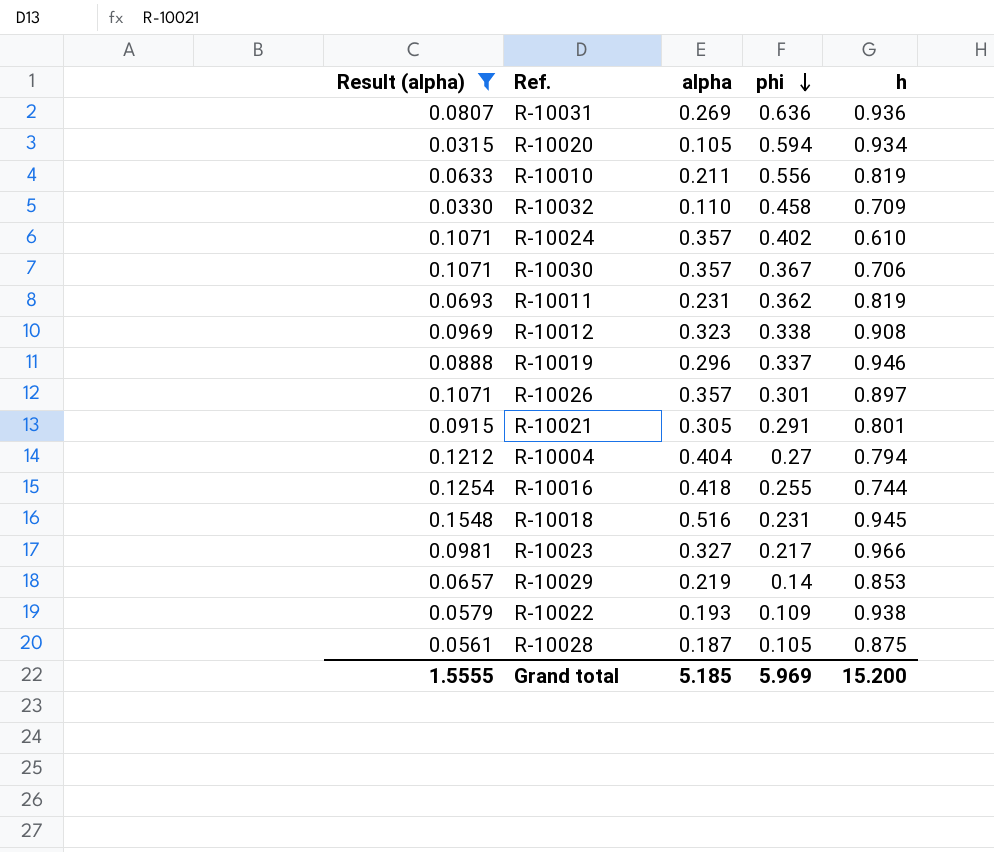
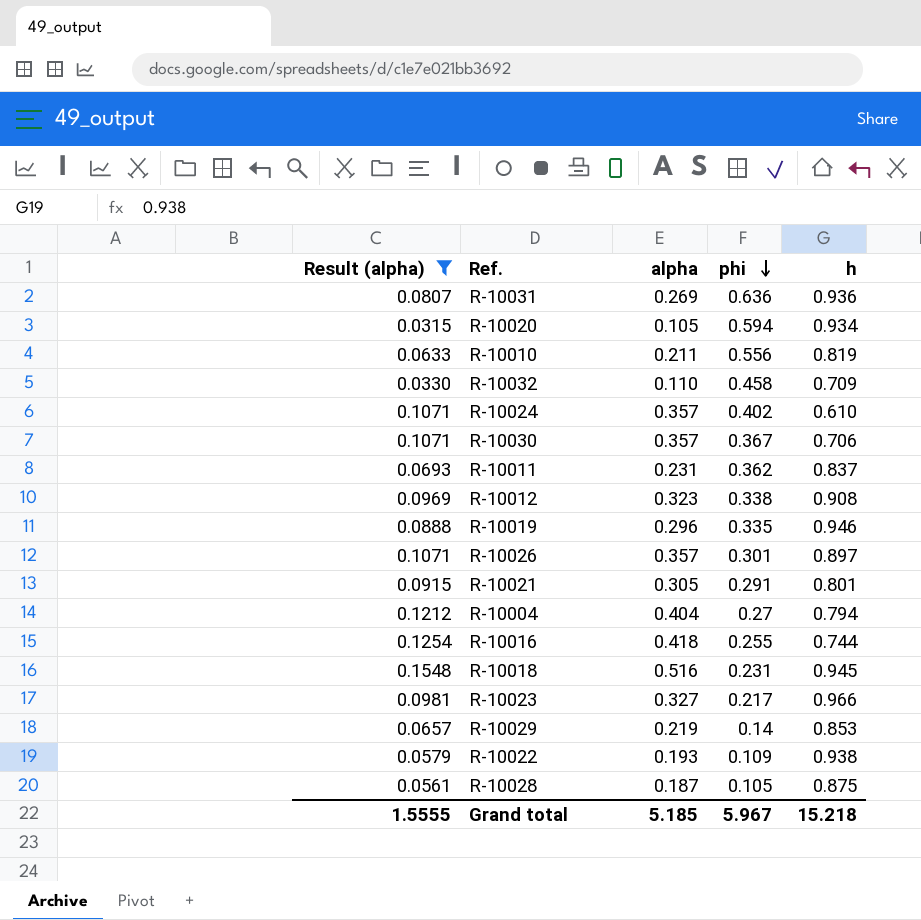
R-10011 | h: 0.819 -> 0.837
R-10019 | phi: 0.337 -> 0.335
Grand total | phi: 5.969 -> 5.967
Grand total | h: 15.200 -> 15.218

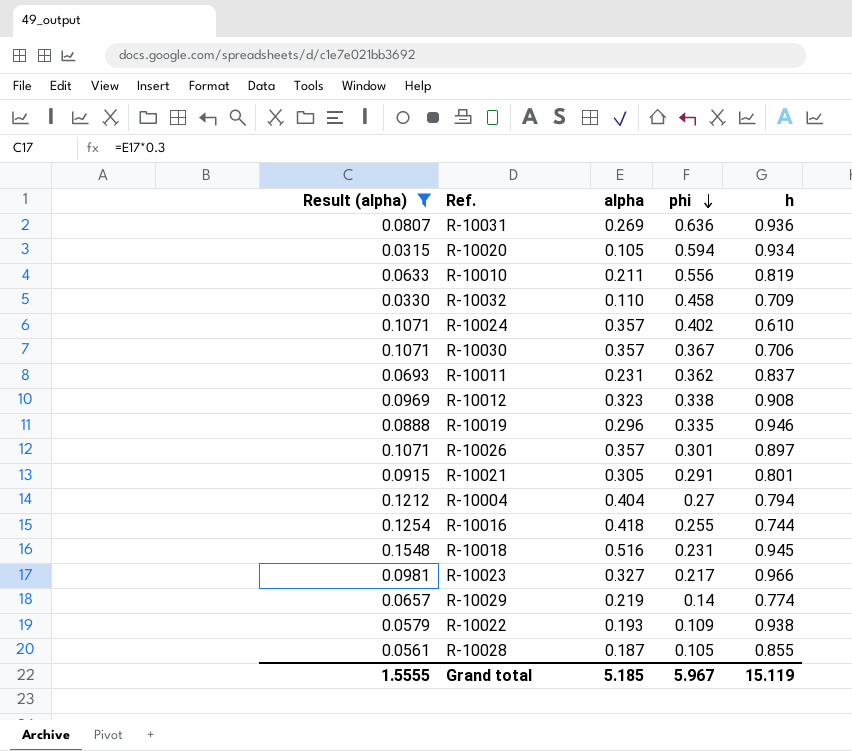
R-10029 | h: 0.853 -> 0.774
R-10028 | h: 0.875 -> 0.855
Grand total | h: 15.218 -> 15.119

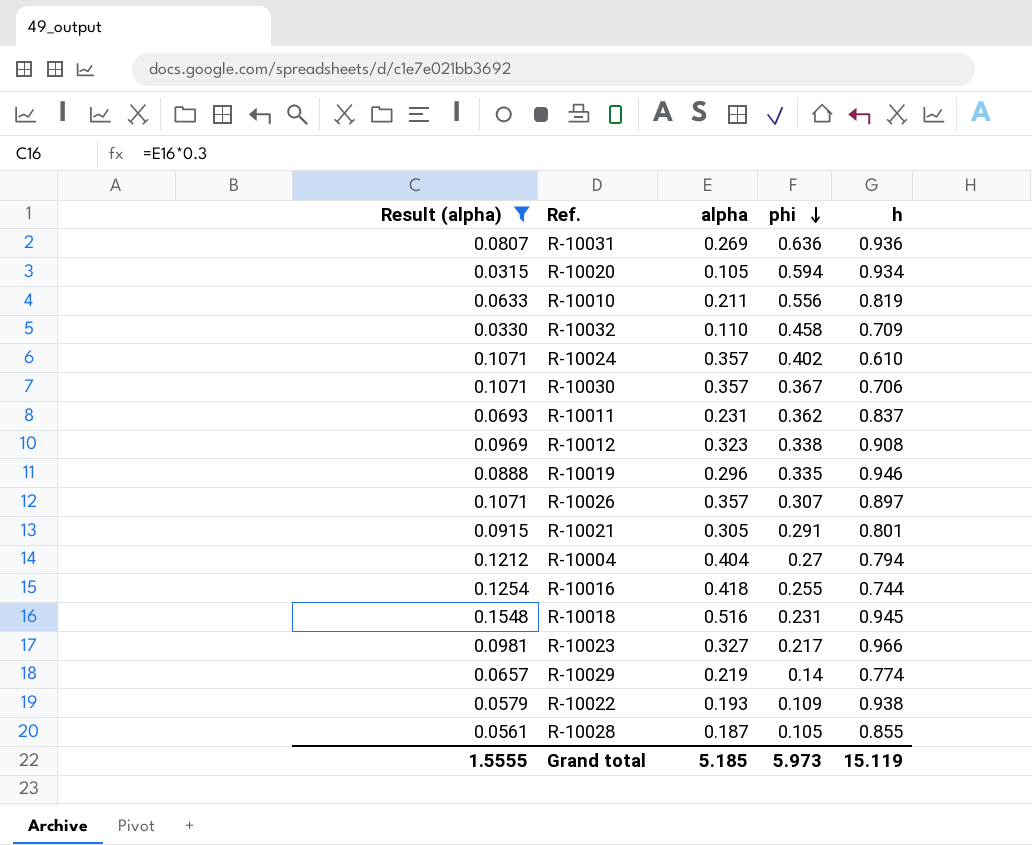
R-10026 | phi: 0.301 -> 0.307
Grand total | phi: 5.967 -> 5.973

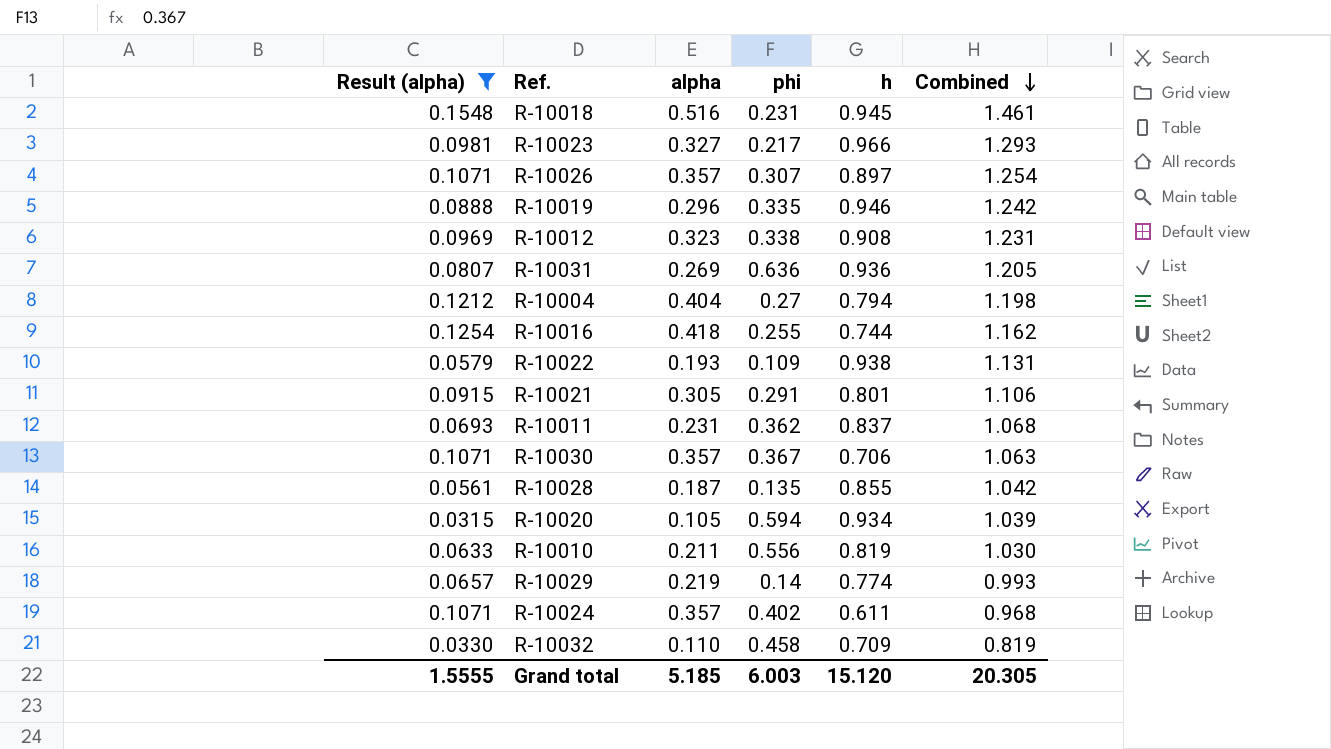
row order: phi descending -> Combined descending
column Combined | formula: none -> [alpha] + [h]
R-10028 | phi: 0.105 -> 0.135
R-10024 | h: 0.610 -> 0.611
Grand total | phi: 5.973 -> 6.003
Grand total | h: 15.119 -> 15.120

